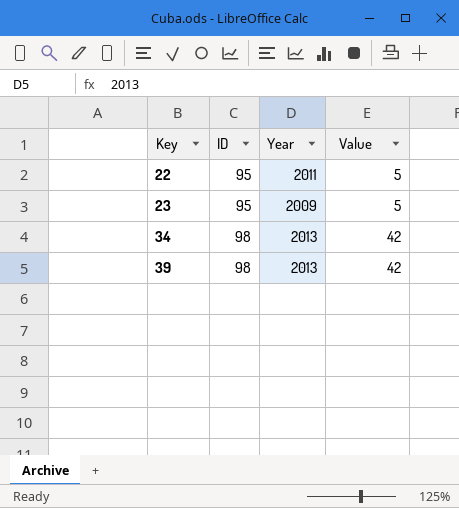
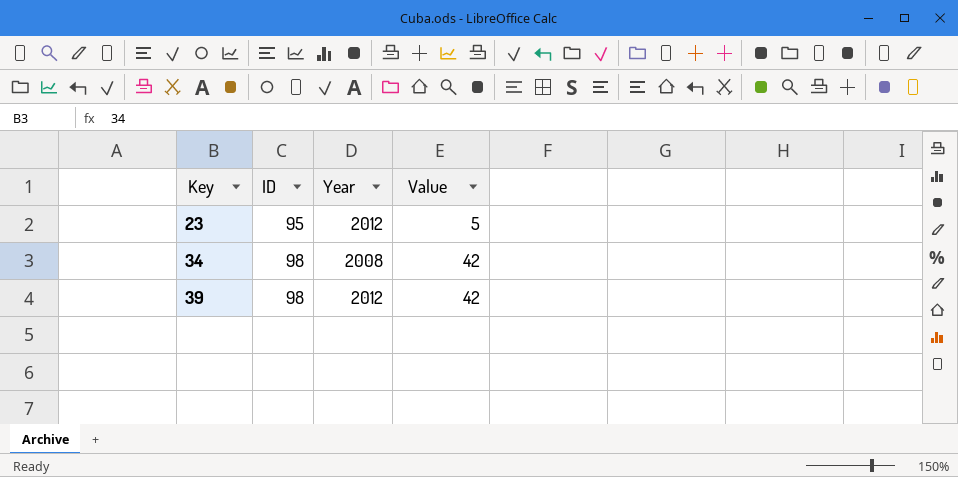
row 22: 95 | 2011 | 5 -> none
23 | Year: 2009 -> 2012
34 | Year: 2013 -> 2008
39 | Year: 2013 -> 2012

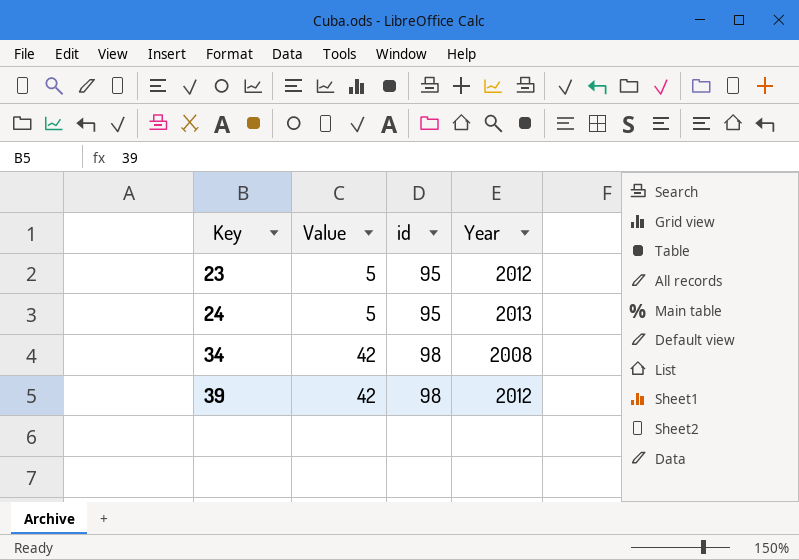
column Value | position: 4 -> 2
column name: ID -> id
row 24: none -> 5 | 95 | 2013

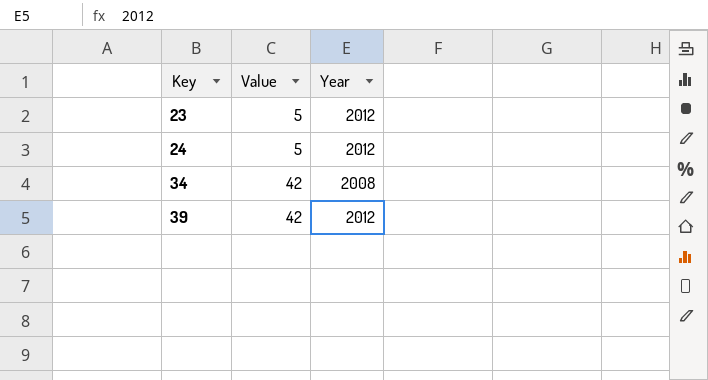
column id | position: 3 -> none
24 | Year: 2013 -> 2012

